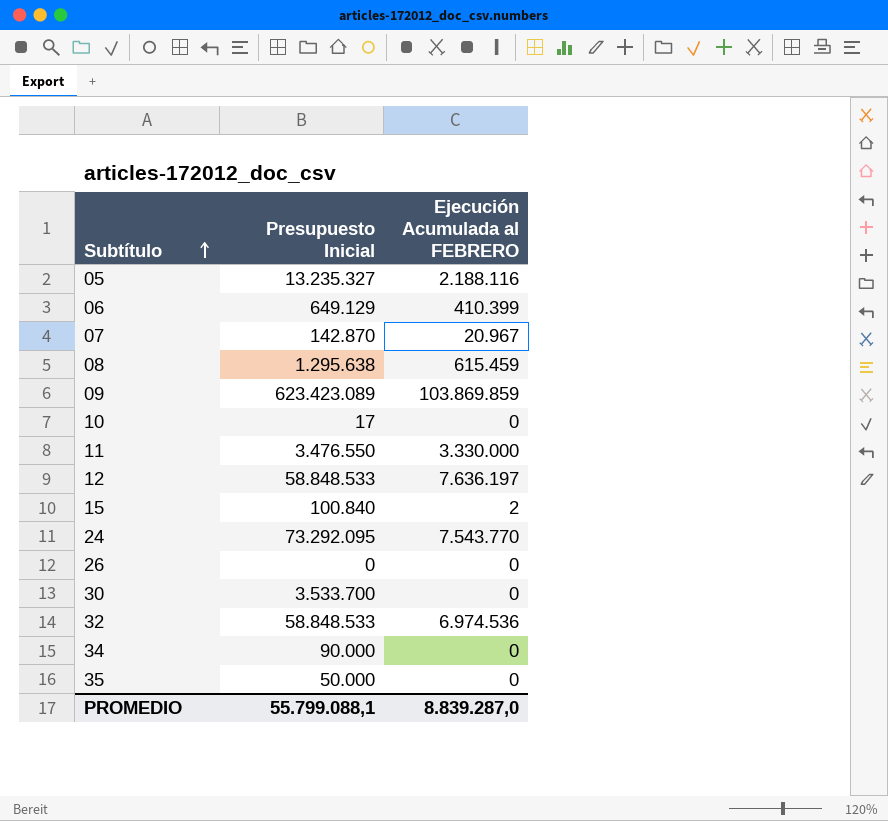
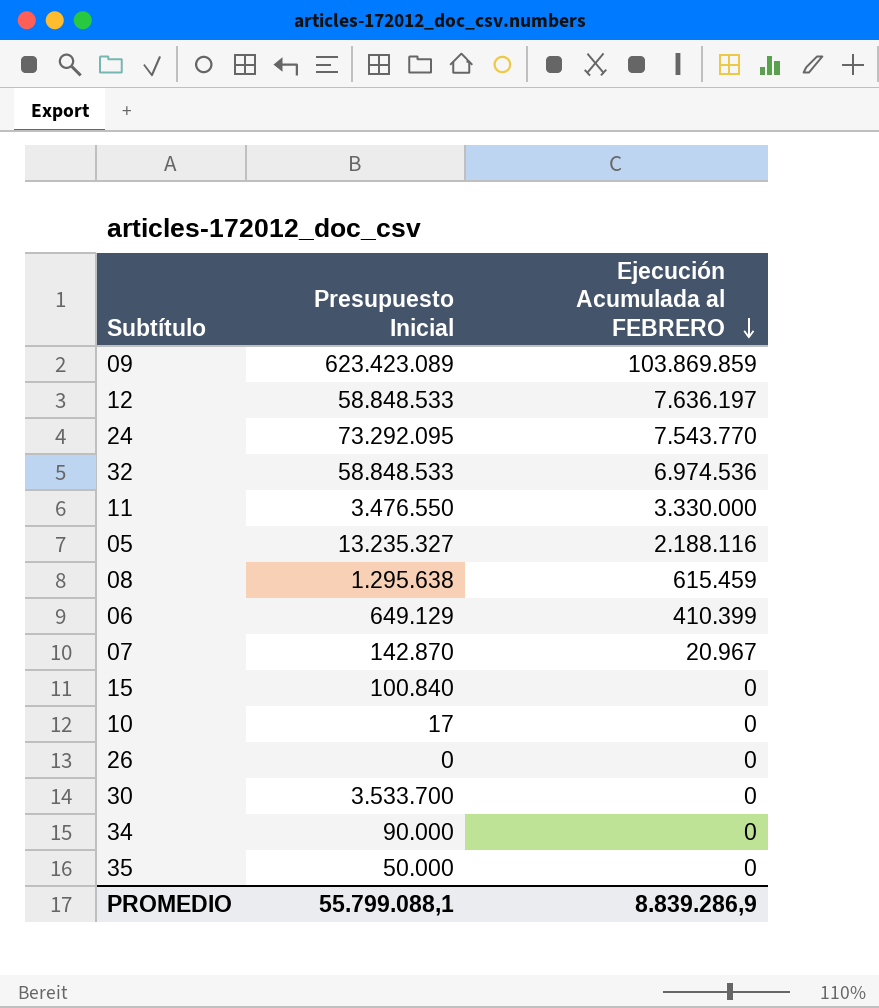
row order: Subtítulo ascending -> Ejecución Acumulada al FEBRERO descending
15 | Ejecución Acumulada al FEBRERO: 2 -> 0
PROMEDIO | Ejecución Acumulada al FEBRERO: 8.839.287,0 -> 8.839.286,9

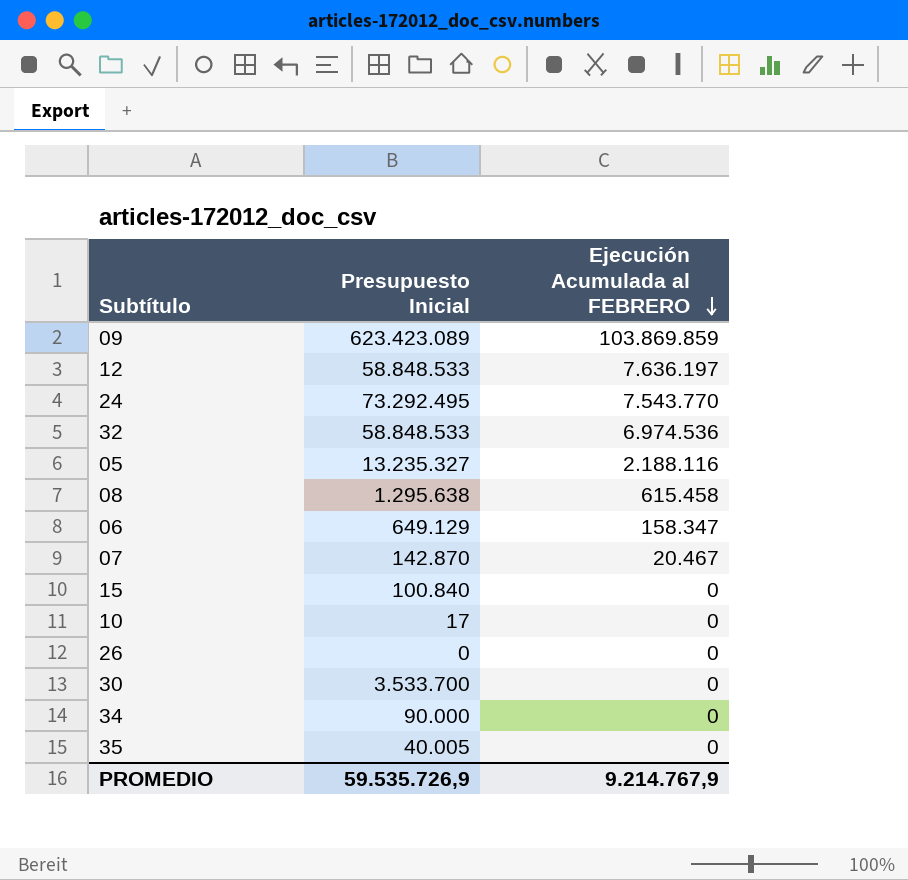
row 11: 3.476.550 | 3.330.000 -> none
24 | Presupuesto Inicial: 73.292.095 -> 73.292.495
08 | Ejecución Acumulada al FEBRERO: 615.459 -> 615.458
06 | Ejecución Acumulada al FEBRERO: 410.399 -> 158.347
07 | Ejecución Acumulada al FEBRERO: 20.967 -> 20.467
35 | Presupuesto Inicial: 50.000 -> 40.005
PROMEDIO | Presupuesto Inicial: 55.799.088,1 -> 59.535.726,9
PROMEDIO | Ejecución Acumulada al FEBRERO: 8.839.286,9 -> 9.214.767,9

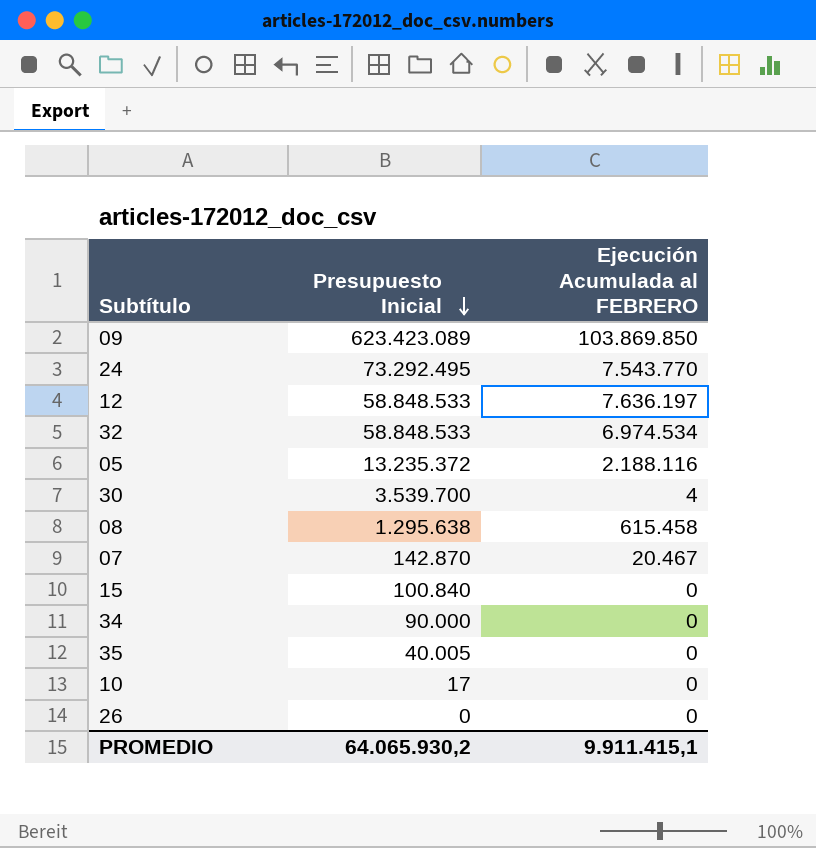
row order: Ejecución Acumulada al FEBRERO descending -> Presupuesto Inicial descending
row 06: 649.129 | 158.347 -> none
09 | Ejecución Acumulada al FEBRERO: 103.869.859 -> 103.869.850
32 | Ejecución Acumulada al FEBRERO: 6.974.536 -> 6.974.534
05 | Presupuesto Inicial: 13.235.327 -> 13.235.372
30 | Presupuesto Inicial: 3.533.700 -> 3.539.700
30 | Ejecución Acumulada al FEBRERO: 0 -> 4
PROMEDIO | Presupuesto Inicial: 59.535.726,9 -> 64.065.930,2
PROMEDIO | Ejecución Acumulada al FEBRERO: 9.214.767,9 -> 9.911.415,1

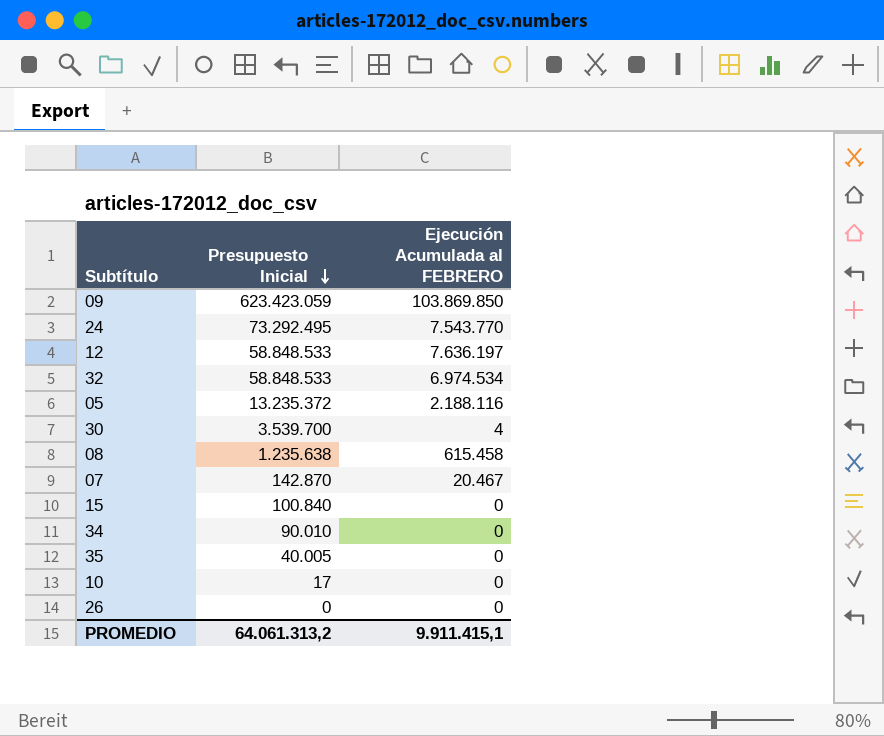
09 | Presupuesto Inicial: 623.423.089 -> 623.423.059
08 | Presupuesto Inicial: 1.295.638 -> 1.235.638
34 | Presupuesto Inicial: 90.000 -> 90.010
PROMEDIO | Presupuesto Inicial: 64.065.930,2 -> 64.061.313,2

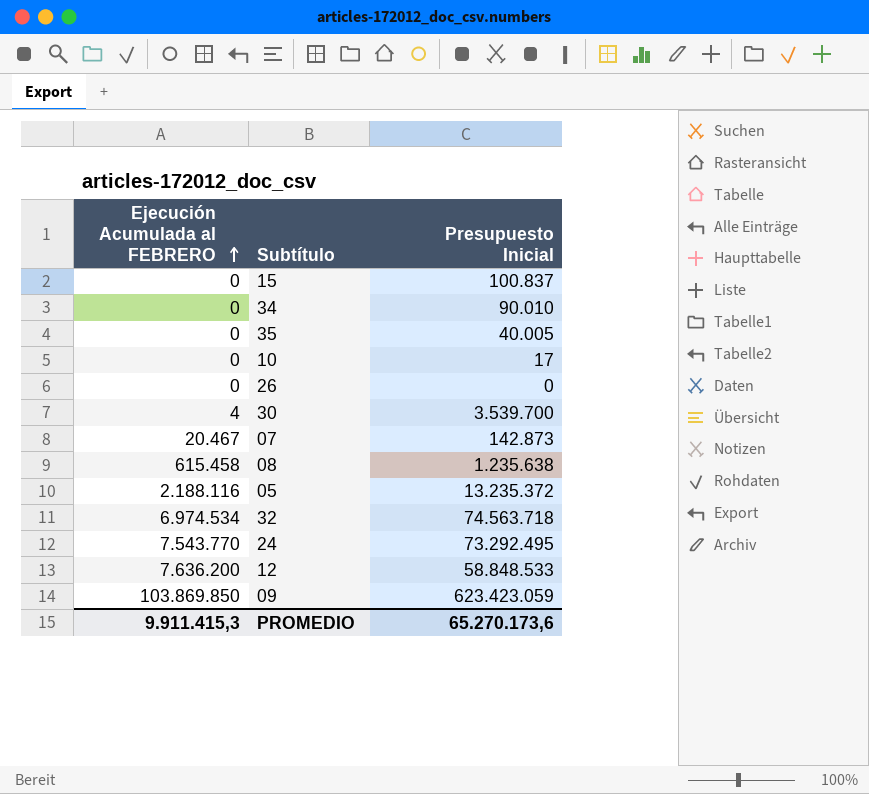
row order: Presupuesto Inicial descending -> Ejecución Acumulada al FEBRERO ascending
column Ejecución Acumulada al FEBRERO | position: 3 -> 1
15 | Presupuesto Inicial: 100.840 -> 100.837
07 | Presupuesto Inicial: 142.870 -> 142.873
32 | Presupuesto Inicial: 58.848.533 -> 74.563.718
12 | Ejecución Acumulada al FEBRERO: 7.636.197 -> 7.636.200
PROMEDIO | Ejecución Acumulada al FEBRERO: 9.911.415,1 -> 9.911.415,3
PROMEDIO | Presupuesto Inicial: 64.061.313,2 -> 65.270.173,6

